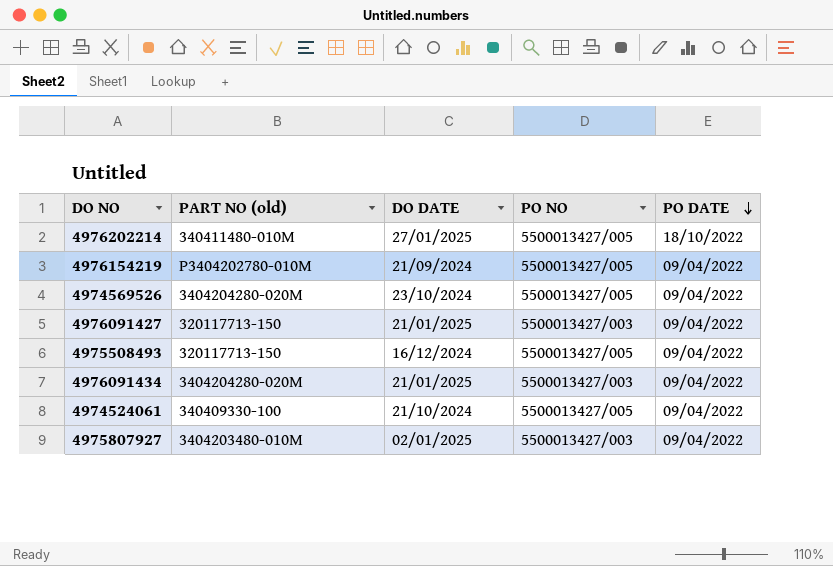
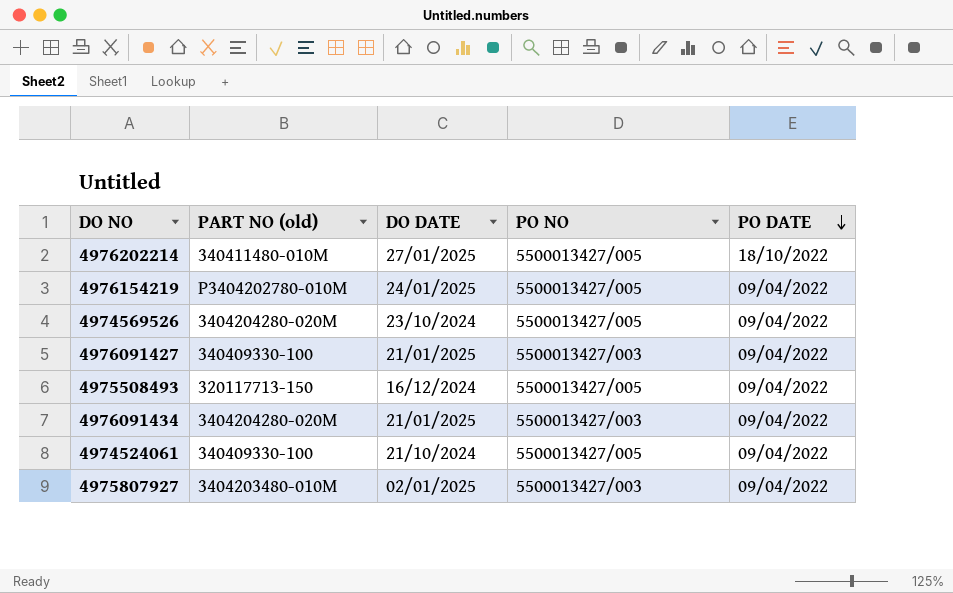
4976154219 | DO DATE: 21/09/2024 -> 24/01/2025
4976091427 | PART NO (old): 320117713-150 -> 340409330-100

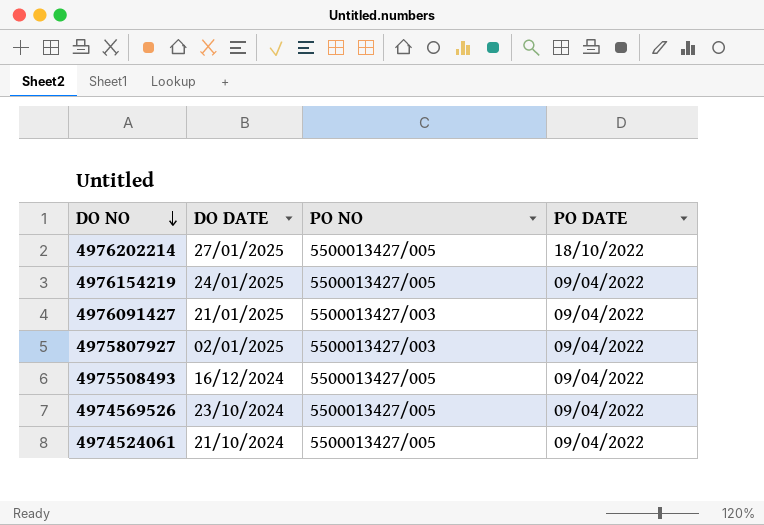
row order: PO DATE descending -> DO NO descending
column PART NO (old) | position: 2 -> none
row 4976091434: 3404204280-020M | 21/01/2025 | 5500013427/003 | 09/04/2022 -> none

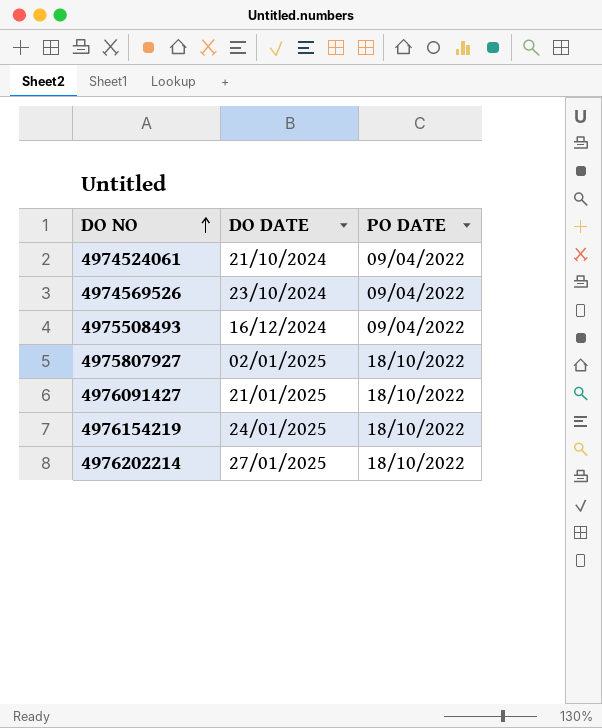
row order: DO NO descending -> DO NO ascending
column PO NO | position: 3 -> none
4975807927 | PO DATE: 09/04/2022 -> 18/10/2022
4976091427 | PO DATE: 09/04/2022 -> 18/10/2022
4976154219 | PO DATE: 09/04/2022 -> 18/10/2022

